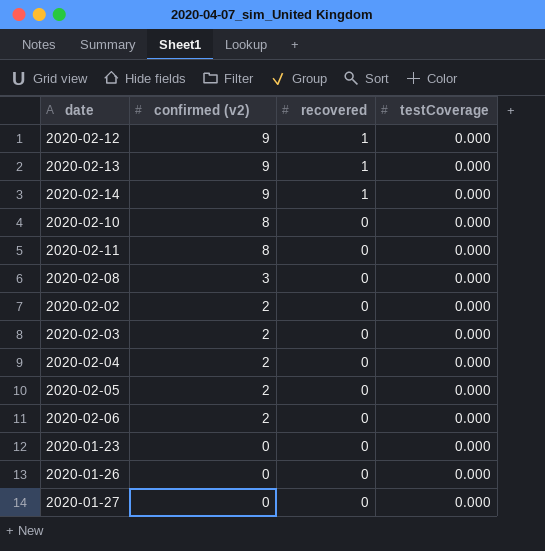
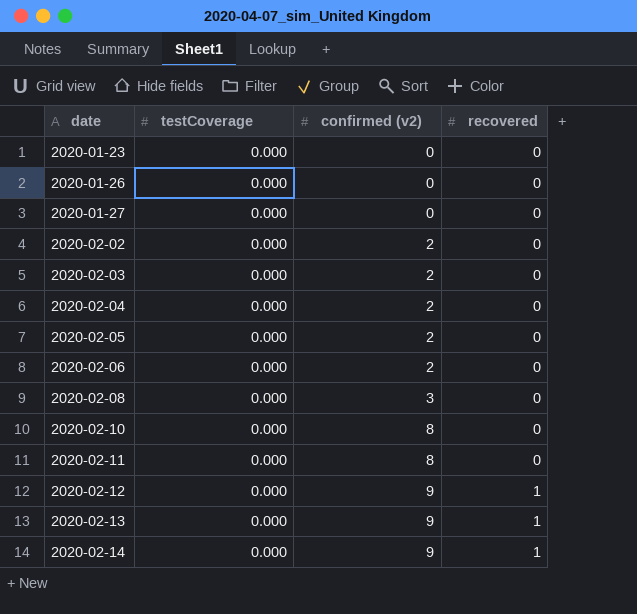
row order: confirmed (v2) descending -> date ascending
column testCoverage | position: 4 -> 2

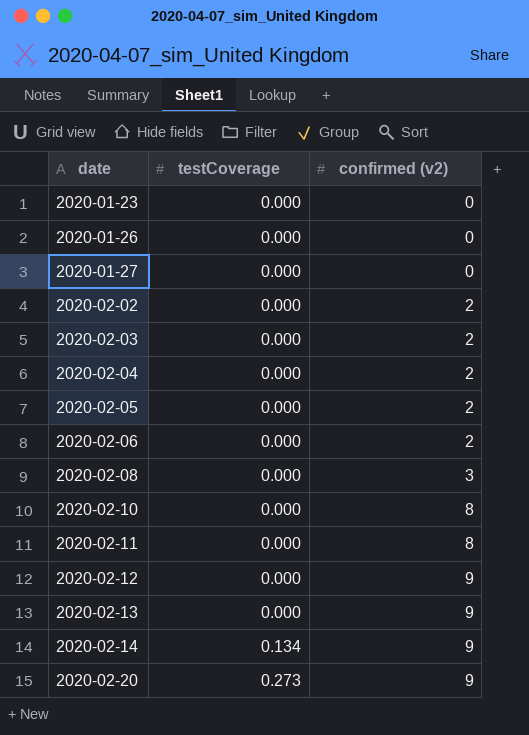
column recovered | position: 4 -> none
2020-02-14 | testCoverage: 0.000 -> 0.134
row 2020-02-20: none -> 0.273 | 9

